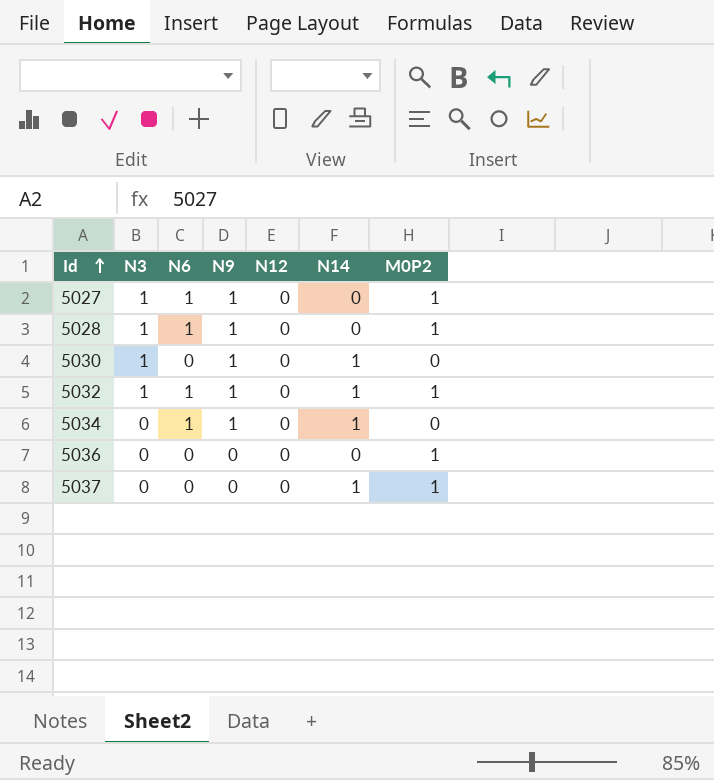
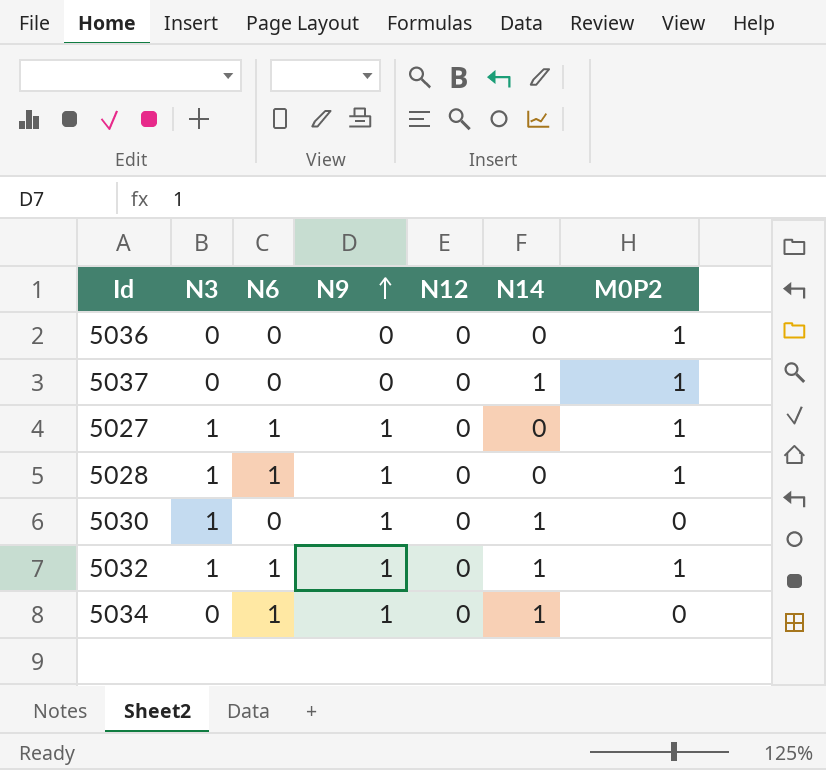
row order: Id ascending -> N9 ascending

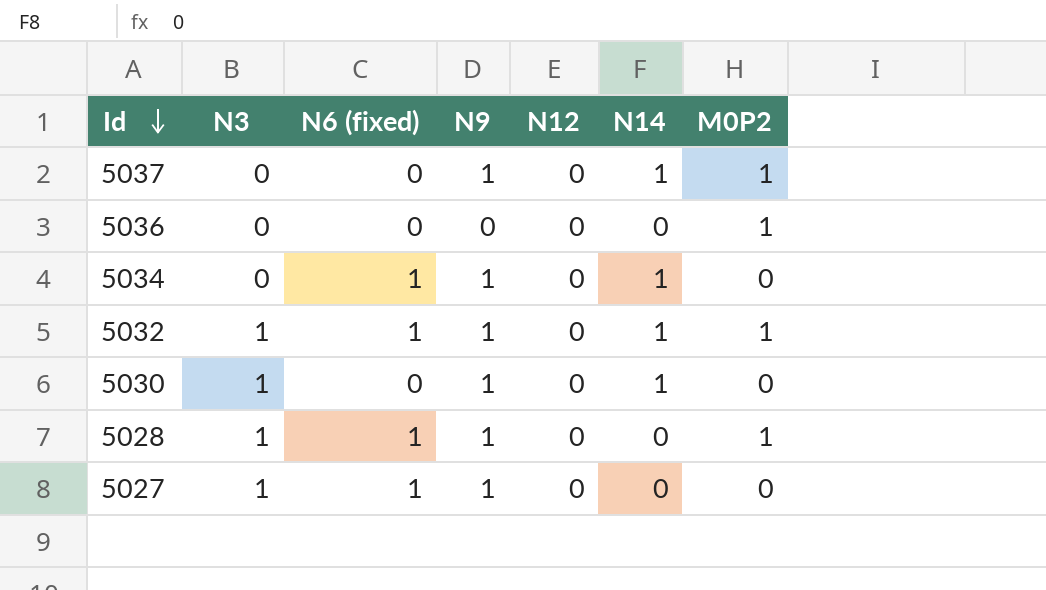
row order: N9 ascending -> Id descending
column name: N6 -> N6 (fixed)
5037 | N9: 0 -> 1
5027 | M0P2: 1 -> 0

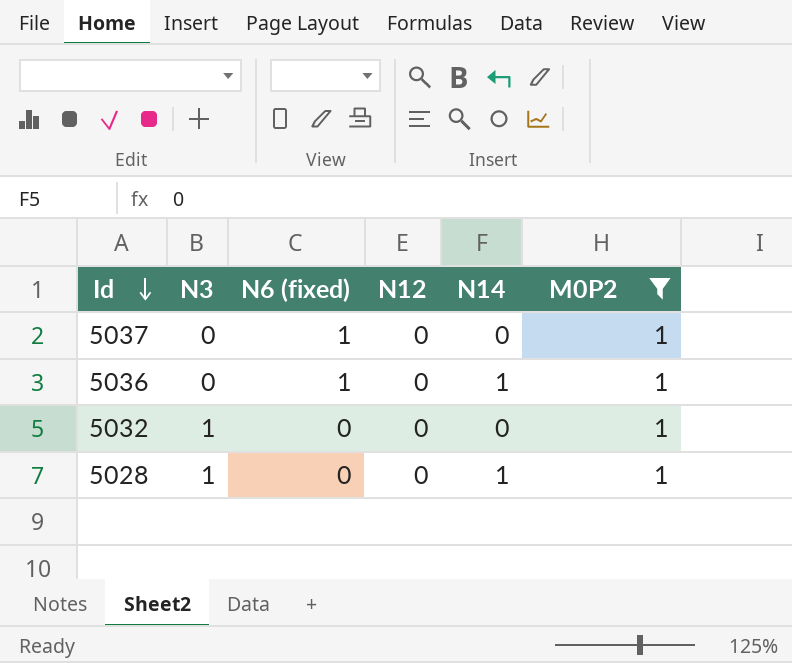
filter: none -> M0P2 = 1
column N9 | position: 4 -> none
5037 | N6 (fixed): 0 -> 1
5037 | N14: 1 -> 0
5036 | N6 (fixed): 0 -> 1
5036 | N14: 0 -> 1
5032 | N6 (fixed): 1 -> 0
5032 | N14: 1 -> 0
5028 | N6 (fixed): 1 -> 0
5028 | N14: 0 -> 1

